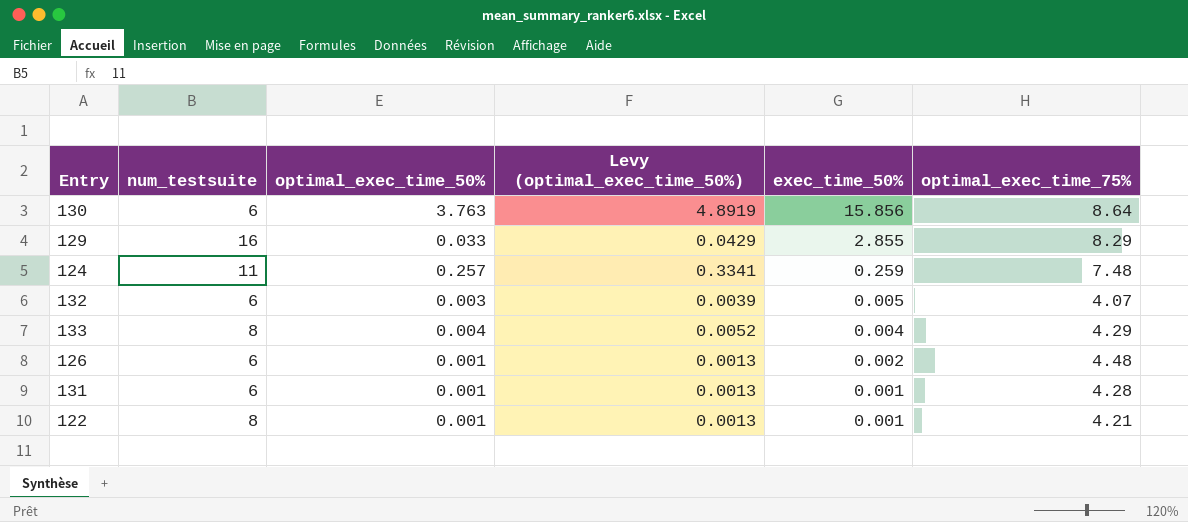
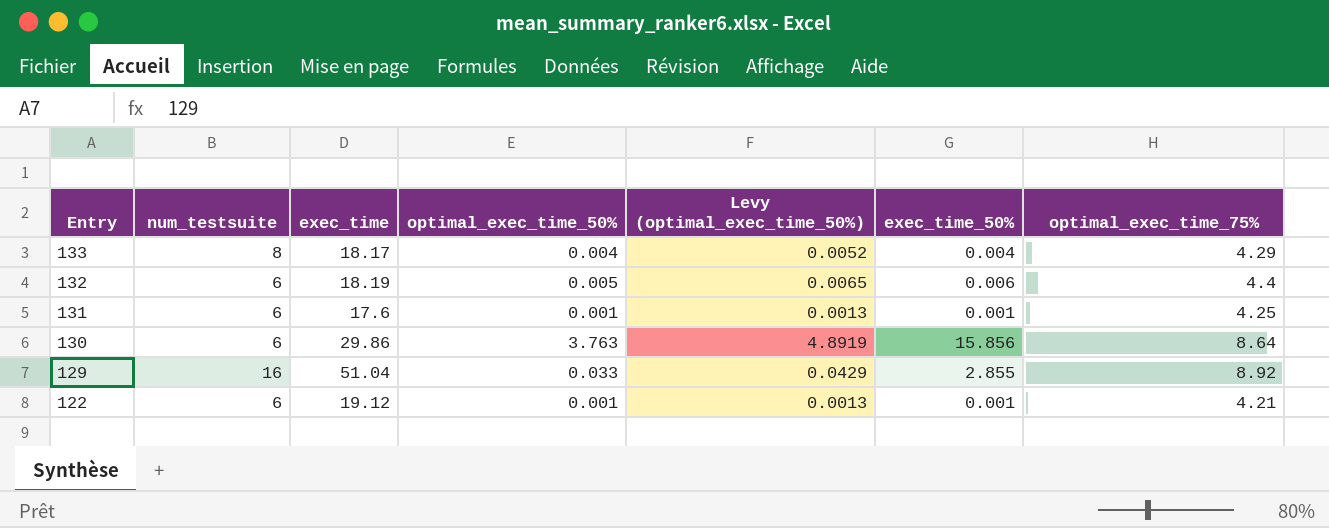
row order: exec_time_50% descending -> Entry descending
column exec_time | position: none -> 3
row 124: 11 | 0.257 | 0.3341 | 0.259 | 7.48 -> none
row 126: 6 | 0.001 | 0.0013 | 0.002 | 4.48 -> none
132 | optimal_exec_time_50%: 0.003 -> 0.005
132 | Levy (optimal_exec_time_50%): 0.0039 -> 0.0065
132 | exec_time_50%: 0.005 -> 0.006
132 | optimal_exec_time_75%: 4.07 -> 4.4
131 | optimal_exec_time_75%: 4.28 -> 4.25
129 | optimal_exec_time_75%: 8.29 -> 8.92
122 | num_testsuite: 8 -> 6

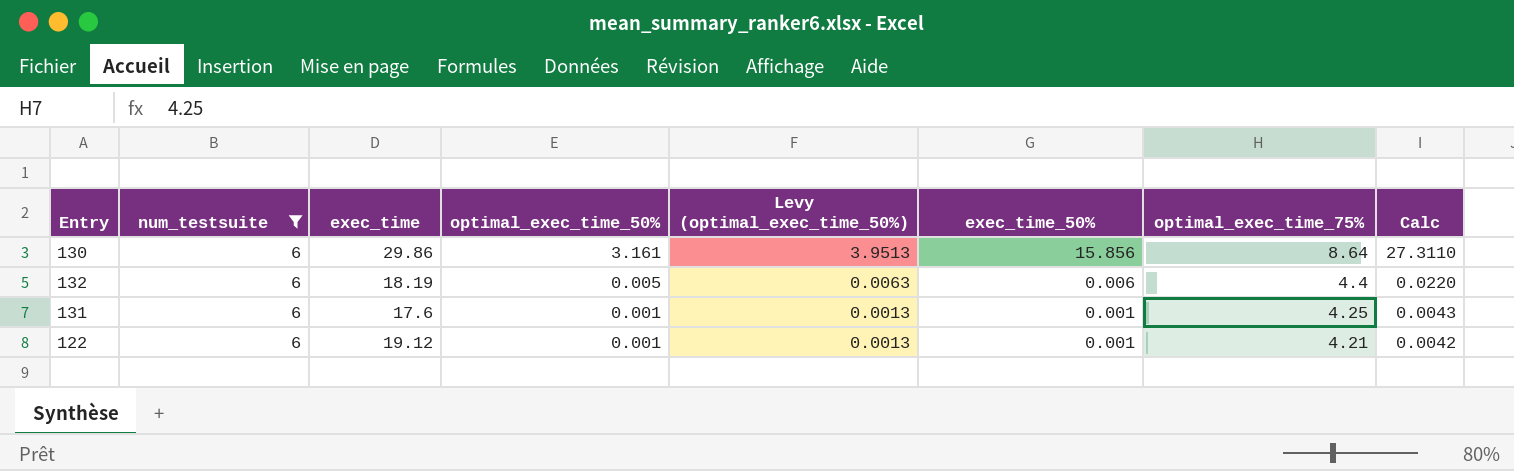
filter: none -> num_testsuite = 6
row order: Entry descending -> optimal_exec_time_50% descending
column Levy (optimal_exec_time_50%) | formula: [optimal_exec_time_50%] * 1.3 -> [optimal_exec_time_50%] * 1.25
column Calc | formula: none -> [optimal_exec_time_50%] * [optimal_exec_time_75%]
130 | optimal_exec_time_50%: 3.763 -> 3.161

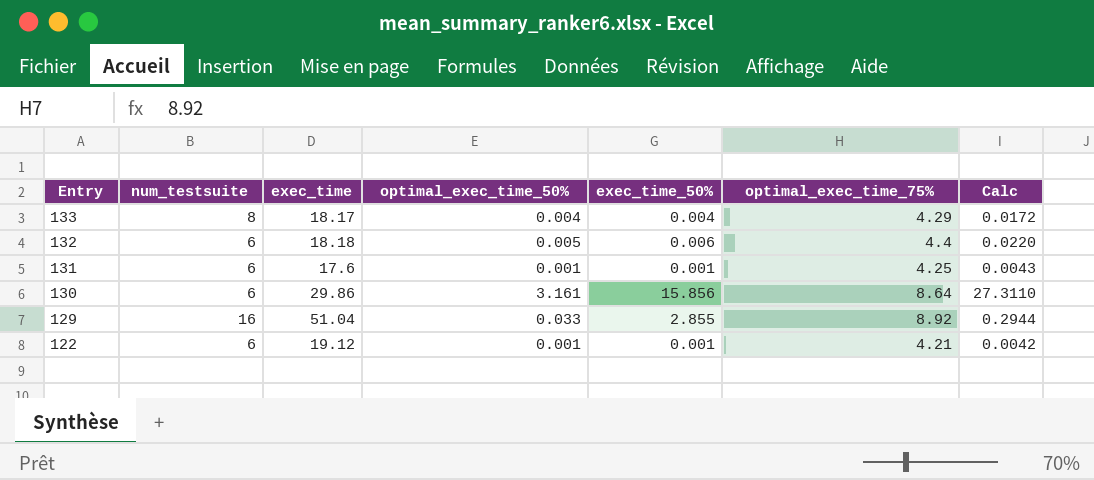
filter: num_testsuite = 6 -> none
row order: optimal_exec_time_50% descending -> Entry descending
column Levy (optimal_exec_time_50%) | formula: [optimal_exec_time_50%] * 1.25 -> none
132 | exec_time: 18.19 -> 18.18

